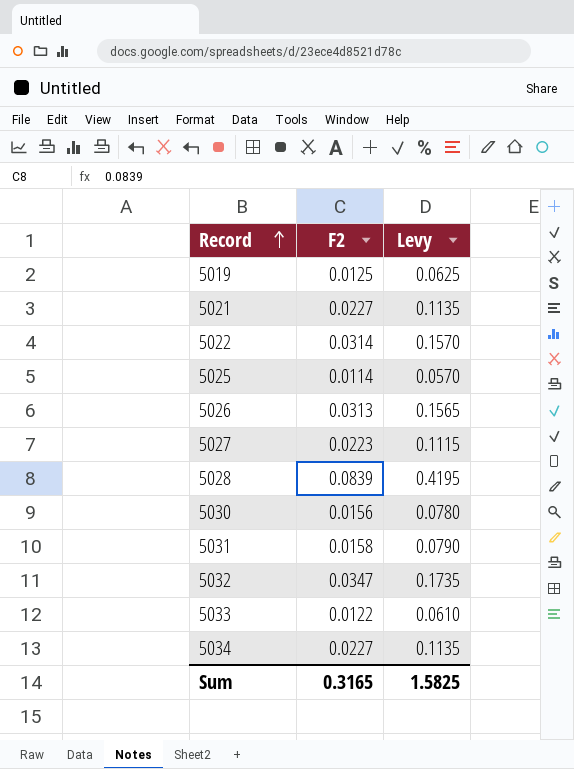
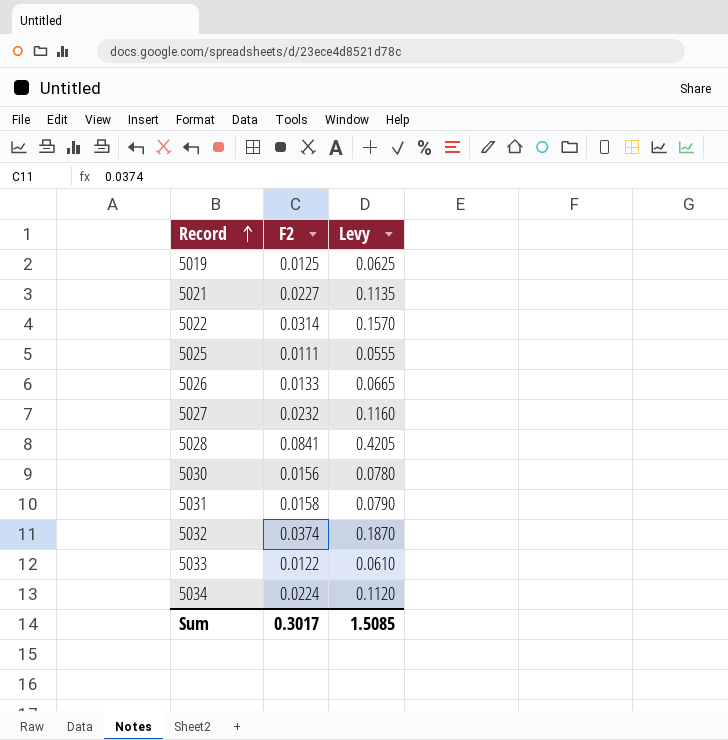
5025 | F2: 0.0114 -> 0.0111
5025 | Levy: 0.0570 -> 0.0555
5026 | F2: 0.0313 -> 0.0133
5026 | Levy: 0.1565 -> 0.0665
5027 | F2: 0.0223 -> 0.0232
5027 | Levy: 0.1115 -> 0.1160
5028 | F2: 0.0839 -> 0.0841
5028 | Levy: 0.4195 -> 0.4205
5032 | F2: 0.0347 -> 0.0374
5032 | Levy: 0.1735 -> 0.1870
5034 | F2: 0.0227 -> 0.0224
5034 | Levy: 0.1135 -> 0.1120
Sum | F2: 0.3165 -> 0.3017
Sum | Levy: 1.5825 -> 1.5085

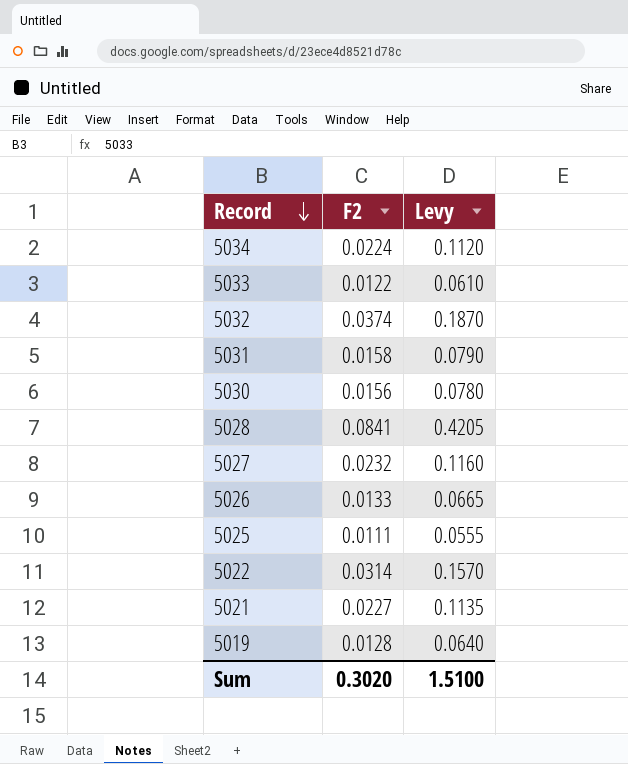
row order: Record ascending -> Record descending
5019 | F2: 0.0125 -> 0.0128
5019 | Levy: 0.0625 -> 0.0640
Sum | F2: 0.3017 -> 0.3020
Sum | Levy: 1.5085 -> 1.5100

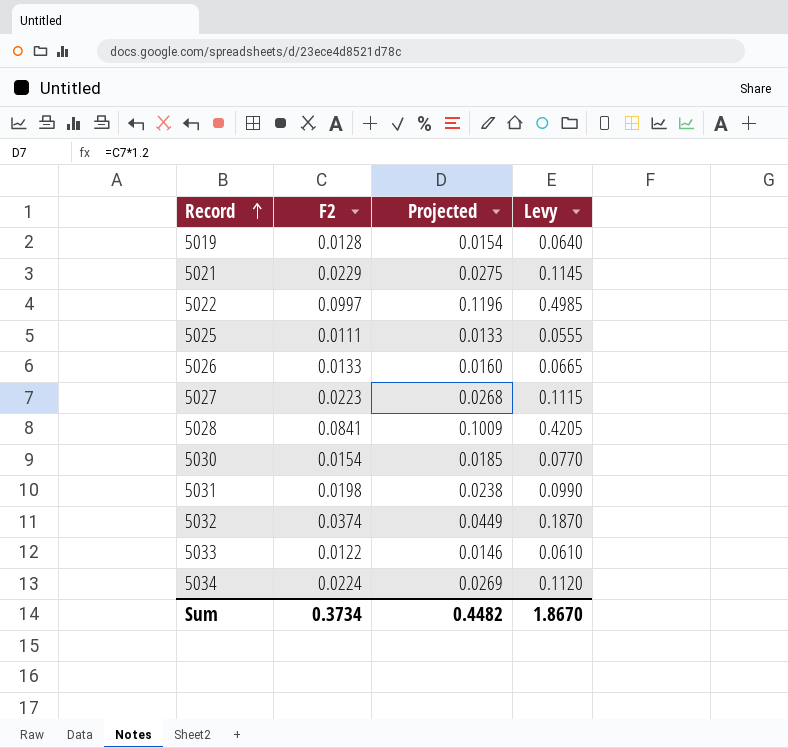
row order: Record descending -> Record ascending
column Projected | formula: none -> [F2] * 1.2
5021 | F2: 0.0227 -> 0.0229
5021 | Levy: 0.1135 -> 0.1145
5022 | F2: 0.0314 -> 0.0997
5022 | Levy: 0.1570 -> 0.4985
5027 | F2: 0.0232 -> 0.0223
5027 | Levy: 0.1160 -> 0.1115
5030 | F2: 0.0156 -> 0.0154
5030 | Levy: 0.0780 -> 0.0770
5031 | F2: 0.0158 -> 0.0198
5031 | Levy: 0.0790 -> 0.0990
Sum | F2: 0.3020 -> 0.3734
Sum | Levy: 1.5100 -> 1.8670

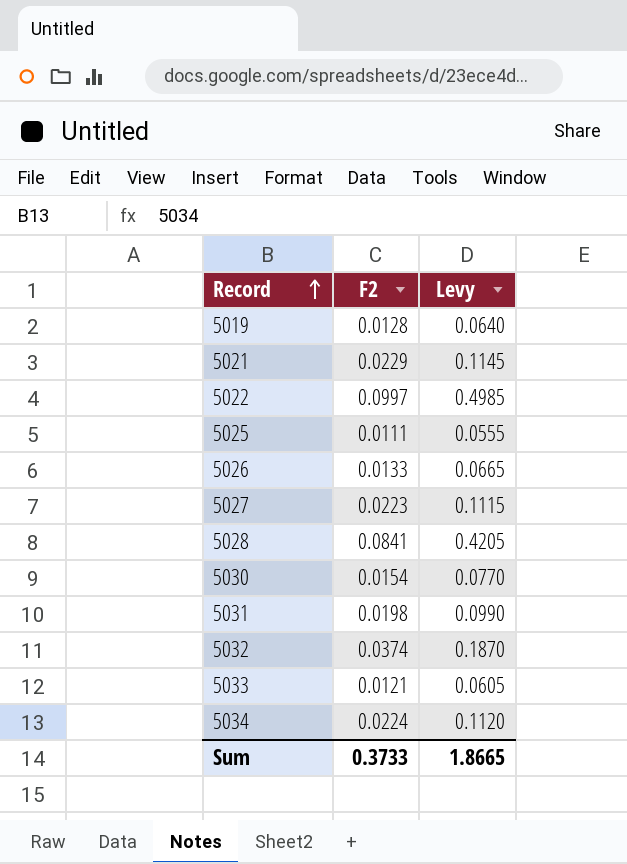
column Projected | formula: [F2] * 1.2 -> none
5033 | F2: 0.0122 -> 0.0121
5033 | Levy: 0.0610 -> 0.0605
Sum | F2: 0.3734 -> 0.3733
Sum | Levy: 1.8670 -> 1.8665

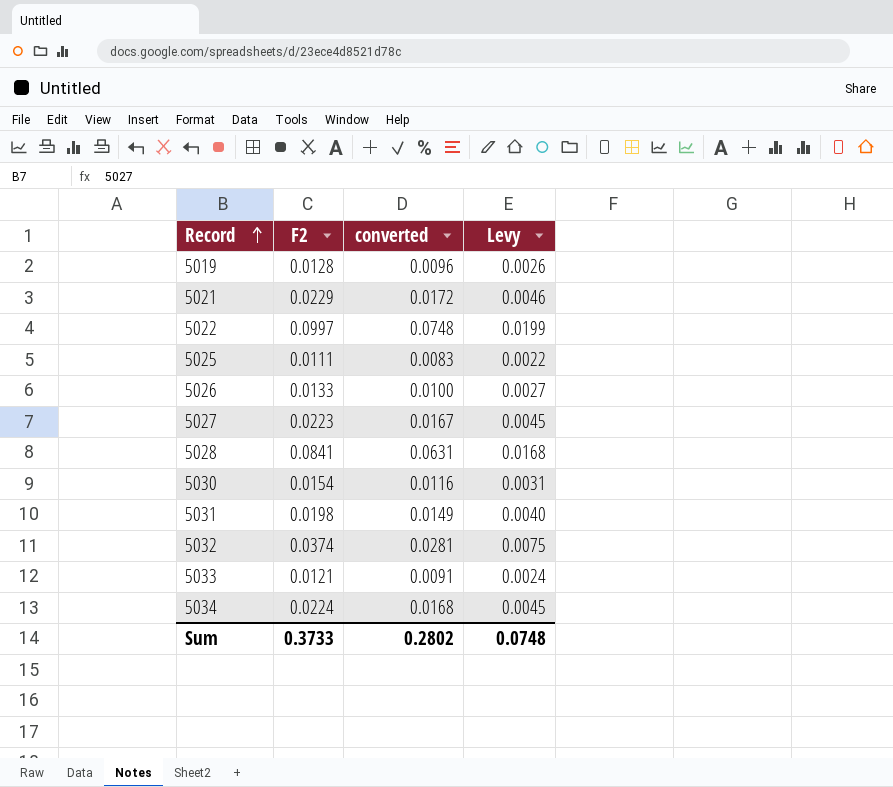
column converted | formula: none -> [F2] * 0.75
column Levy | formula: [F2] * 5 -> [F2] * 0.2
Sum | Levy: 1.8665 -> 0.0748

